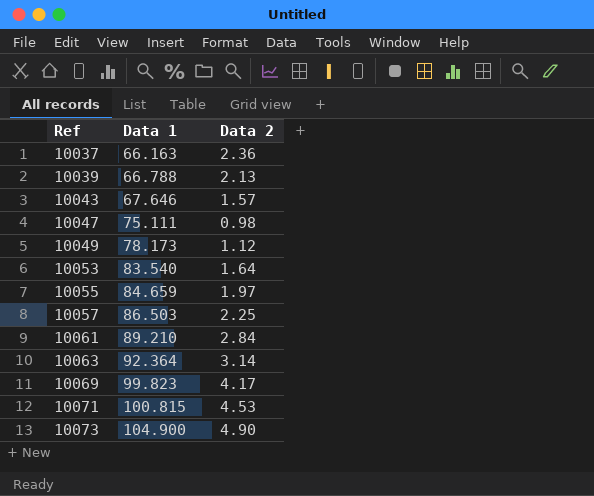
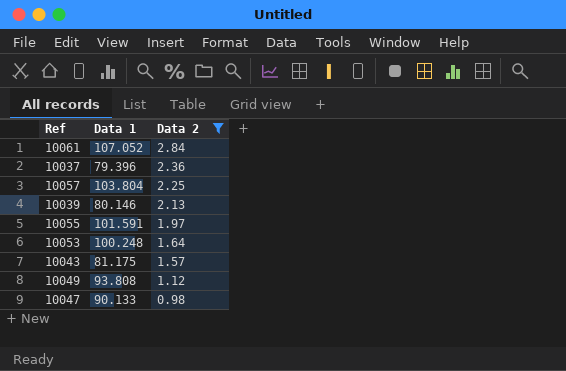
filter: none -> Data 2 <= 2.84
row order: Ref ascending -> Data 2 descending
10061 | Data 1: 89.210 -> 107.052
10037 | Data 1: 66.163 -> 79.396
10057 | Data 1: 86.503 -> 103.804
10039 | Data 1: 66.788 -> 80.146
10055 | Data 1: 84.659 -> 101.591
10053 | Data 1: 83.540 -> 100.248
10043 | Data 1: 67.646 -> 81.175
10049 | Data 1: 78.173 -> 93.808
10047 | Data 1: 75.111 -> 90.133

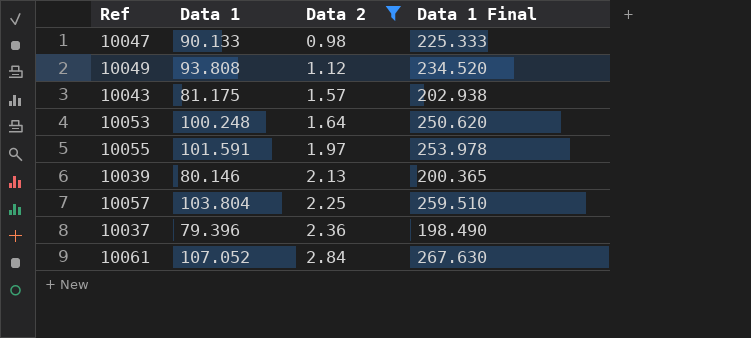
row order: Data 2 descending -> Data 2 ascending
column Data 1 Final | formula: none -> [Data 1] * 2.5

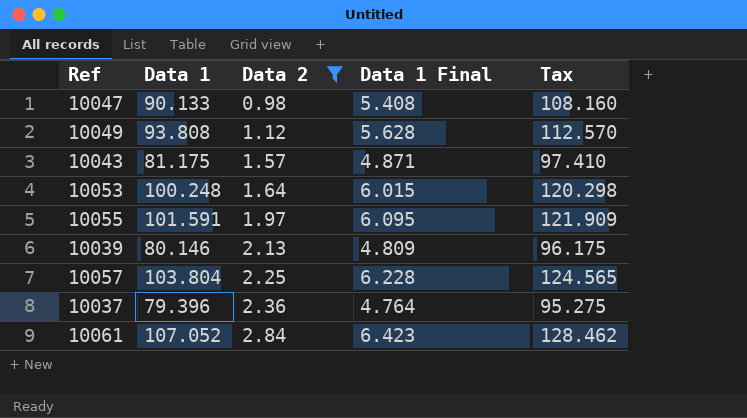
column Data 1 Final | formula: [Data 1] * 2.5 -> [Data 1] * 0.06
column Tax | formula: none -> [Data 1] * 1.2

